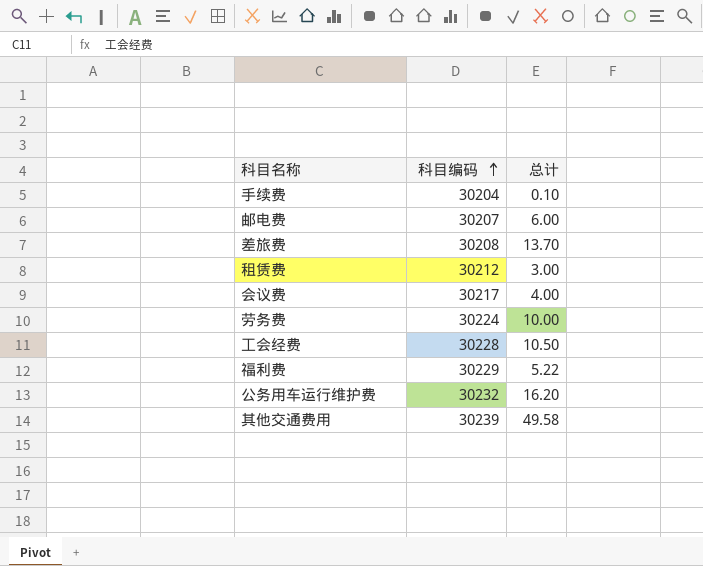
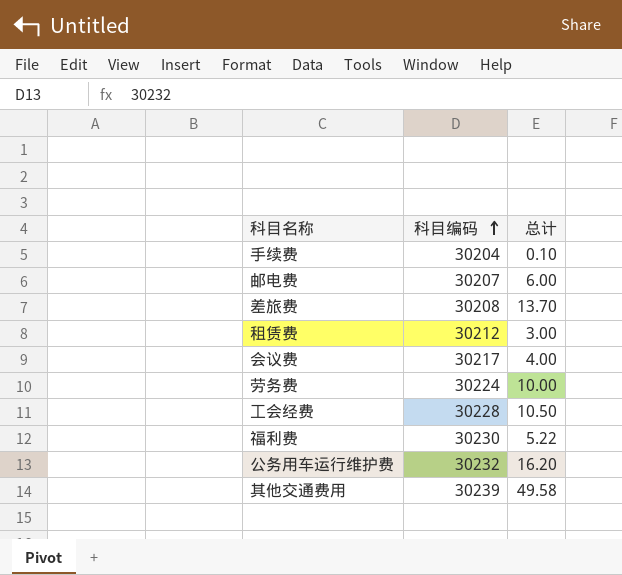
福利费 | 科目编码: 30229 -> 30230

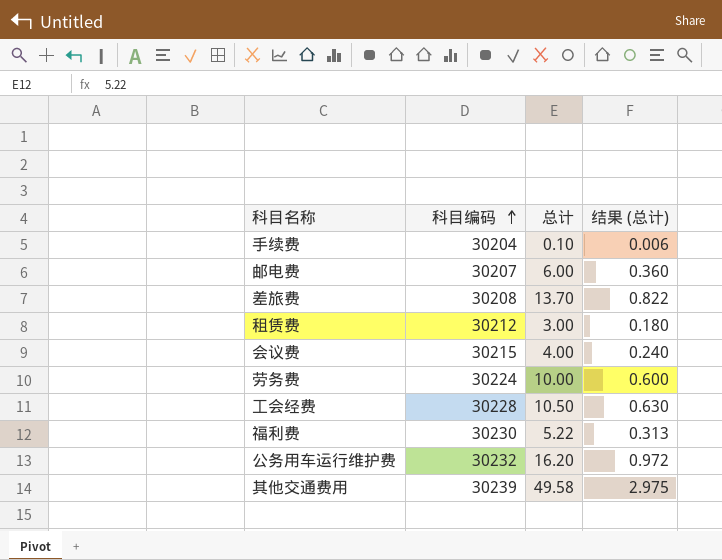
column 结果 (总计) | formula: none -> [总计] * 0.06
会议费 | 科目编码: 30217 -> 30215

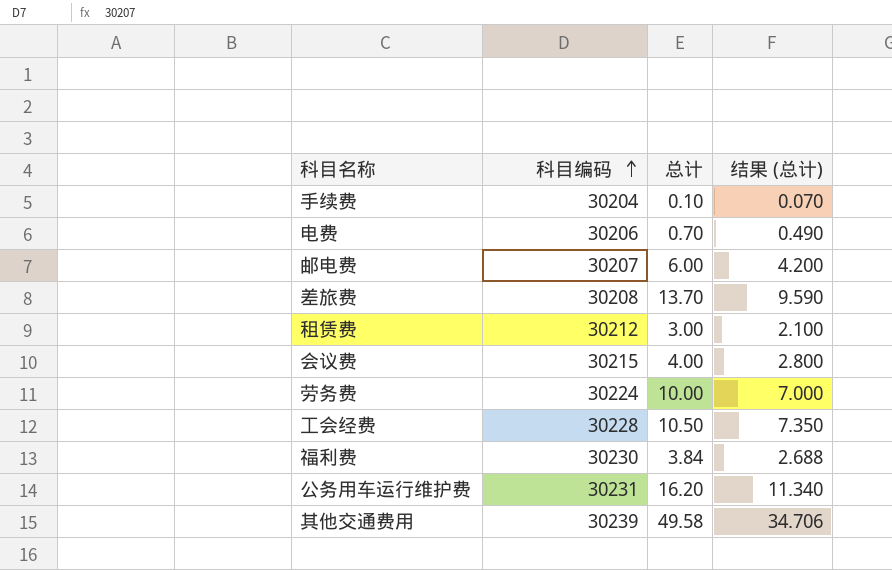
column 结果 (总计) | formula: [总计] * 0.06 -> [总计] * 0.7
row 电费: none -> 30206 | 0.70 | 0.490
福利费 | 总计: 5.22 -> 3.84
公务用车运行维护费 | 科目编码: 30232 -> 30231

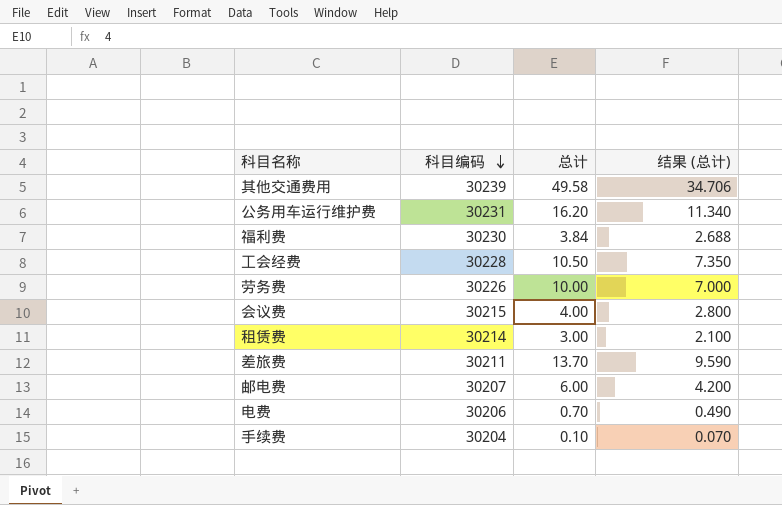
row order: 科目编码 ascending -> 科目编码 descending
劳务费 | 科目编码: 30224 -> 30226
租赁费 | 科目编码: 30212 -> 30214
差旅费 | 科目编码: 30208 -> 30211

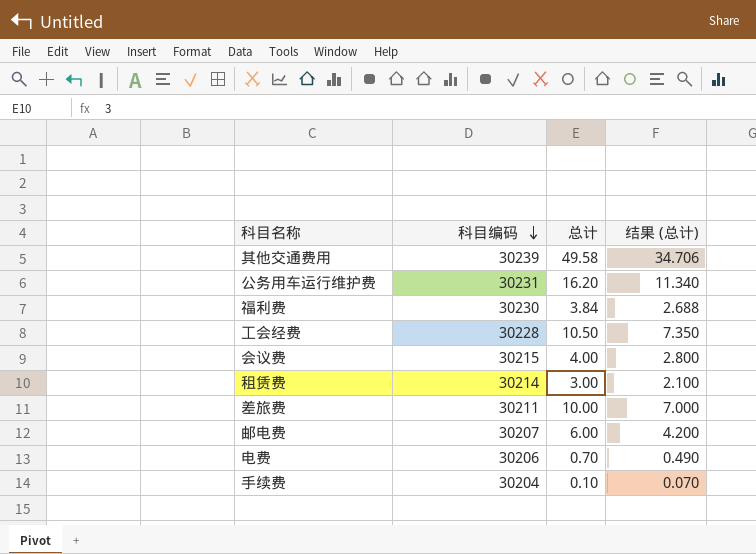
row 劳务费: 30226 | 10.00 | 7.000 -> none
差旅费 | 总计: 13.70 -> 10.00
差旅费 | 结果 (总计): 9.590 -> 7.000

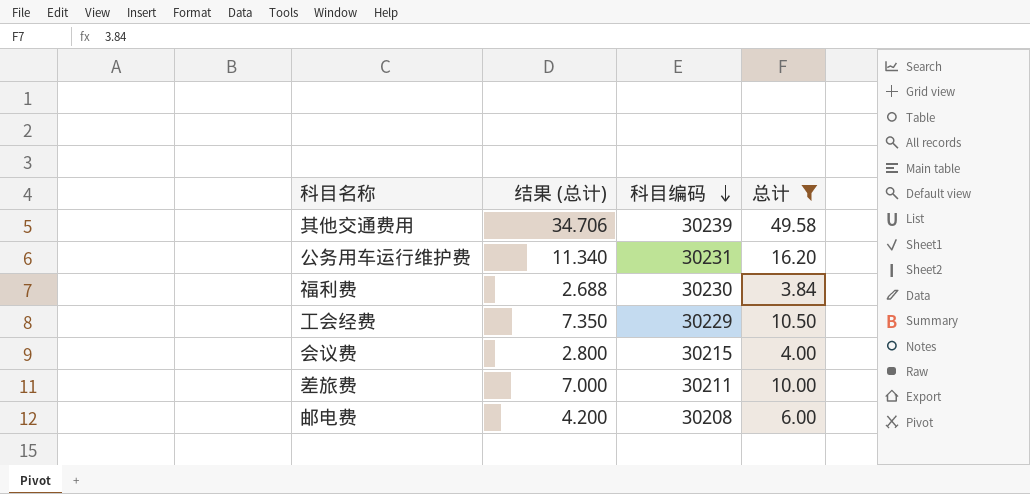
filter: none -> 总计 >= 3.84
column 结果 (总计) | position: 4 -> 2
工会经费 | 科目编码: 30228 -> 30229
邮电费 | 科目编码: 30207 -> 30208

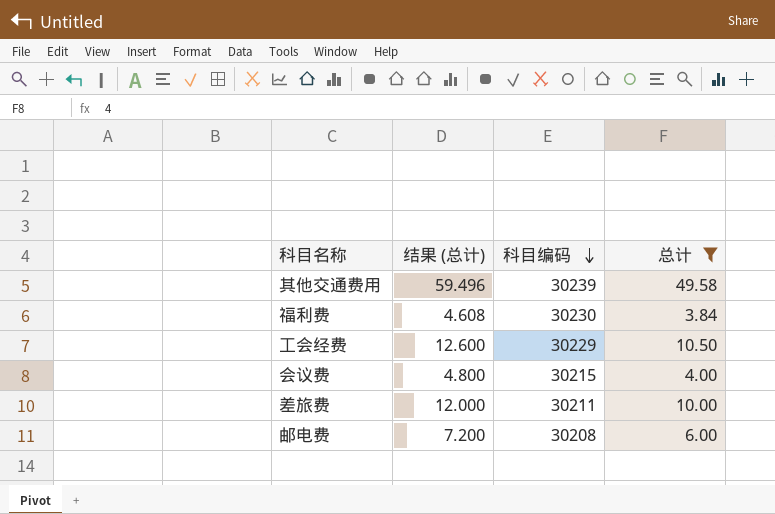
column 结果 (总计) | formula: [总计] * 0.7 -> [总计] * 1.2
row 公务用车运行维护费: 11.340 | 30231 | 16.20 -> none

